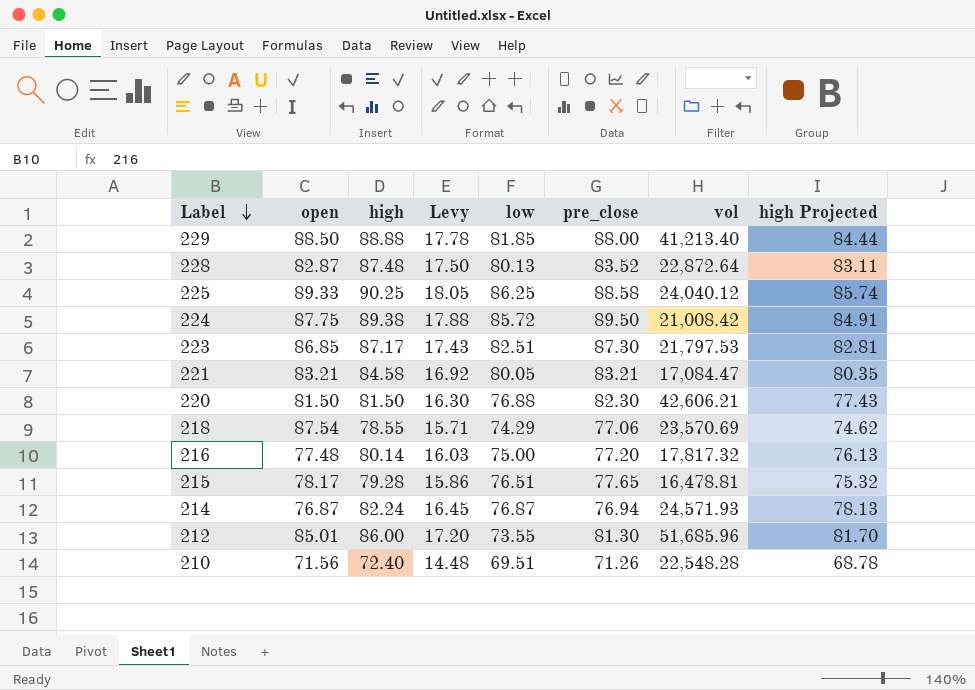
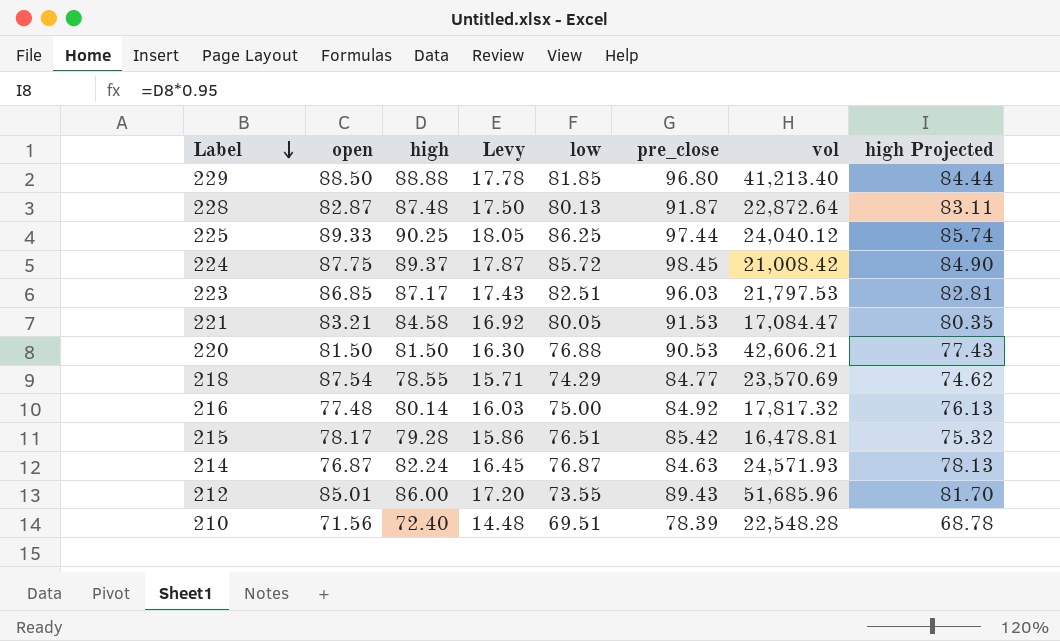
229 | pre_close: 88.00 -> 96.80
228 | pre_close: 83.52 -> 91.87
225 | pre_close: 88.58 -> 97.44
224 | high: 89.38 -> 89.37
224 | Levy: 17.88 -> 17.87
224 | pre_close: 89.50 -> 98.45
224 | high Projected: 84.91 -> 84.90
223 | pre_close: 87.30 -> 96.03
221 | pre_close: 83.21 -> 91.53
220 | pre_close: 82.30 -> 90.53
218 | pre_close: 77.06 -> 84.77
216 | pre_close: 77.20 -> 84.92
215 | pre_close: 77.65 -> 85.42
214 | pre_close: 76.94 -> 84.63
212 | pre_close: 81.30 -> 89.43
210 | pre_close: 71.26 -> 78.39

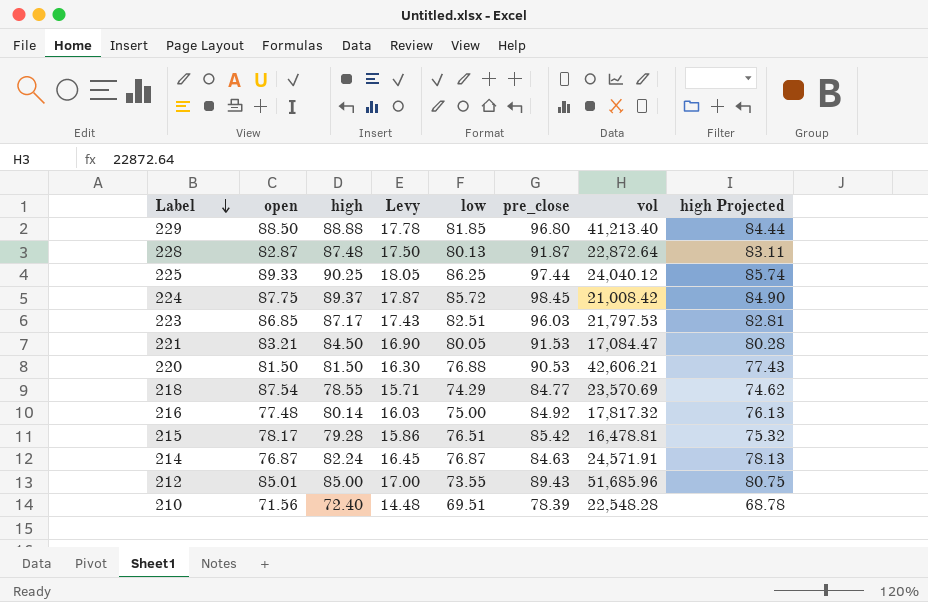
221 | high: 84.58 -> 84.50
221 | Levy: 16.92 -> 16.90
221 | high Projected: 80.35 -> 80.28
214 | vol: 24,571.93 -> 24,571.91
212 | high: 86.00 -> 85.00
212 | Levy: 17.20 -> 17.00
212 | high Projected: 81.70 -> 80.75

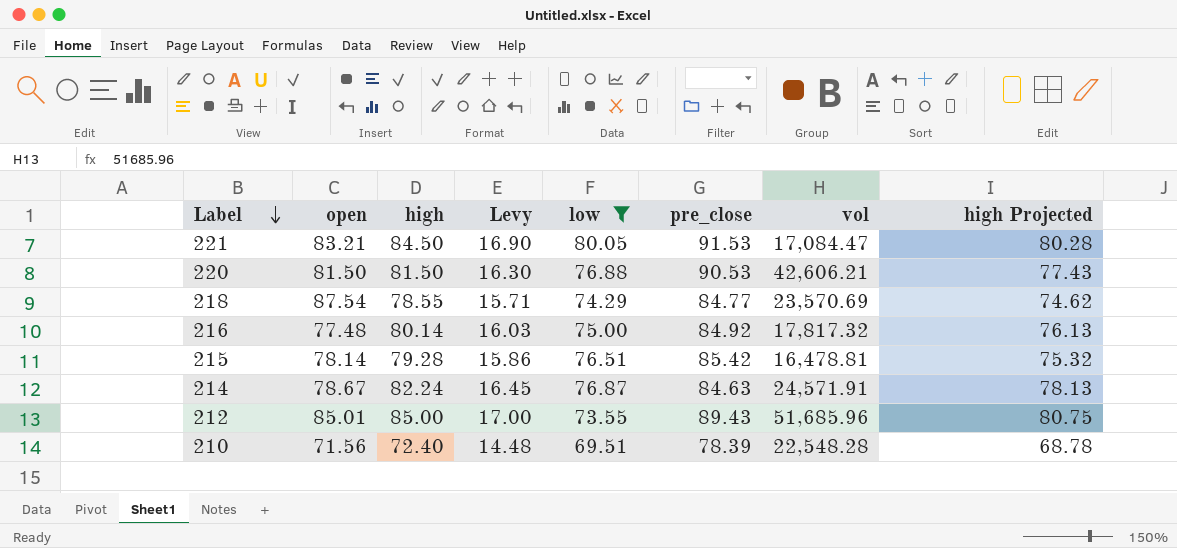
filter: none -> low <= 80.05
215 | open: 78.17 -> 78.14
214 | open: 76.87 -> 78.67

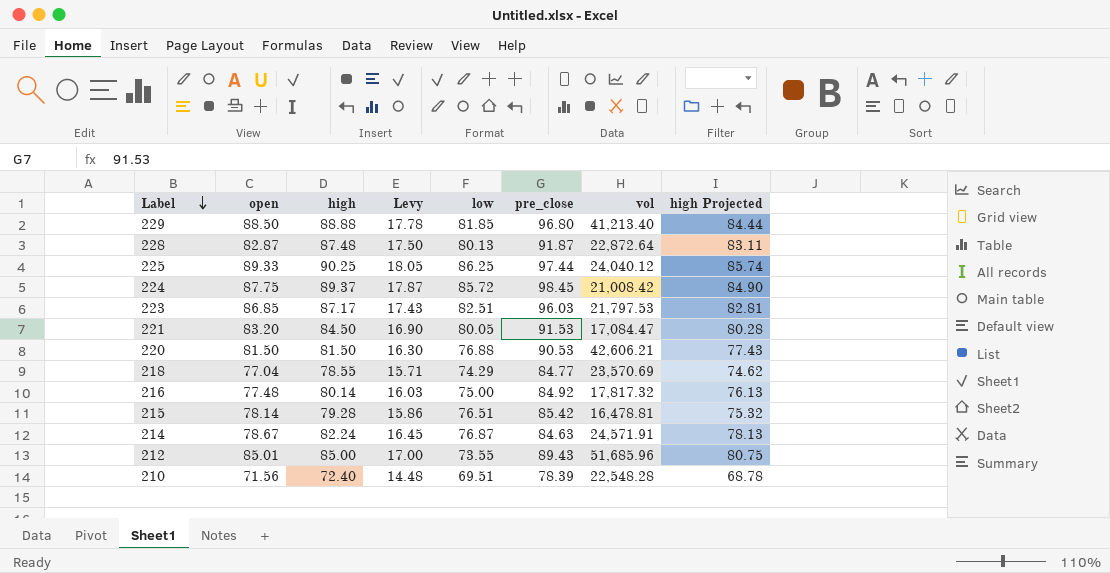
filter: low <= 80.05 -> none
221 | open: 83.21 -> 83.20
218 | open: 87.54 -> 77.04

